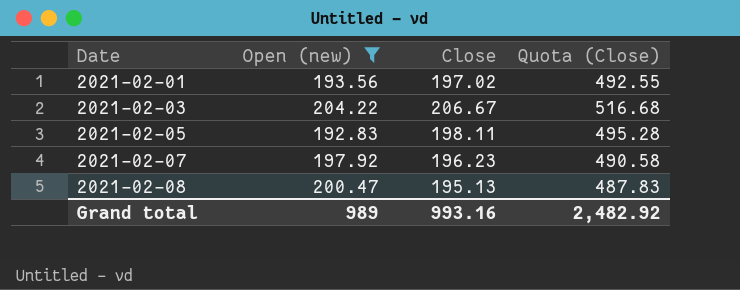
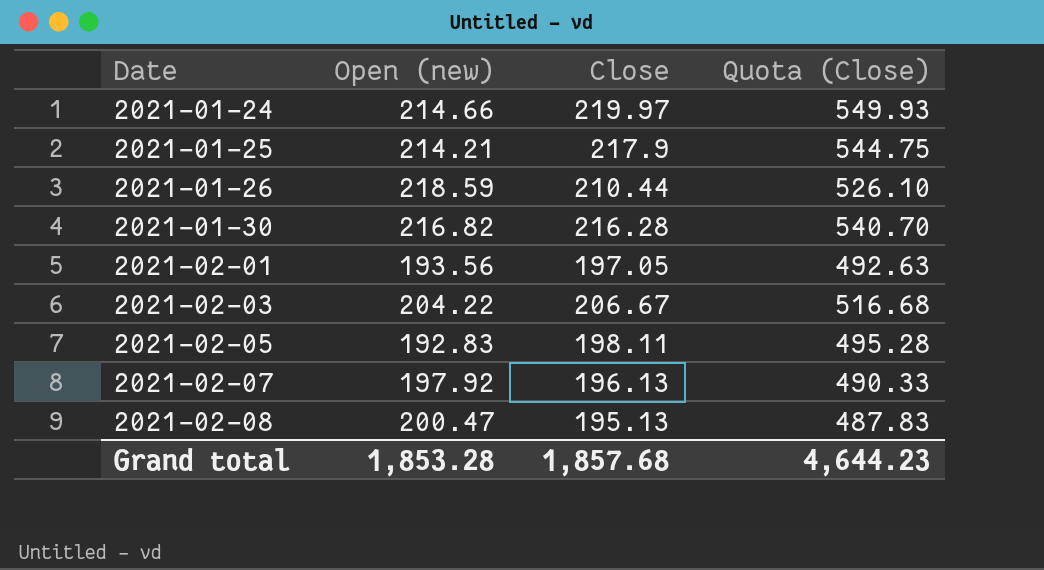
filter: Open (new) <= 204.22 -> none
2021-02-01 | Close: 197.02 -> 197.05
2021-02-01 | Quota (Close): 492.55 -> 492.63
2021-02-07 | Close: 196.23 -> 196.13
2021-02-07 | Quota (Close): 490.58 -> 490.33
Grand total | Open (new): 989 -> 1,853.28
Grand total | Close: 993.16 -> 1,857.68
Grand total | Quota (Close): 2,482.92 -> 4,644.23

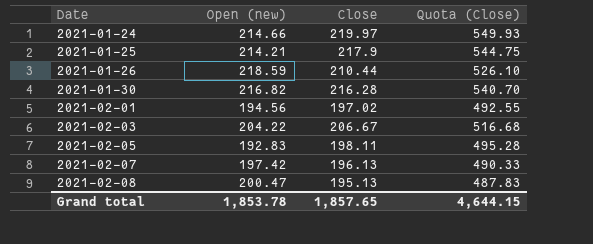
2021-02-01 | Open (new): 193.56 -> 194.56
2021-02-01 | Close: 197.05 -> 197.02
2021-02-01 | Quota (Close): 492.63 -> 492.55
2021-02-07 | Open (new): 197.92 -> 197.42
Grand total | Open (new): 1,853.28 -> 1,853.78
Grand total | Close: 1,857.68 -> 1,857.65
Grand total | Quota (Close): 4,644.23 -> 4,644.15

